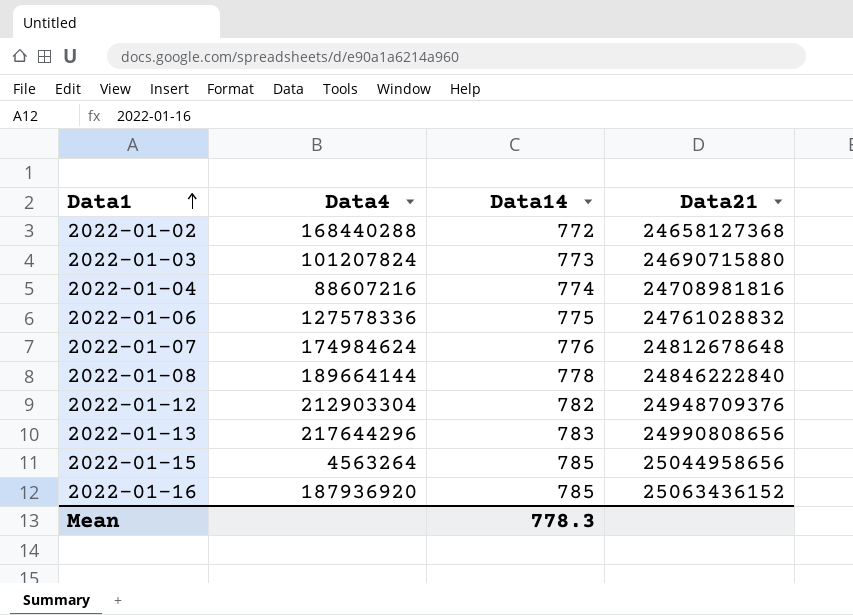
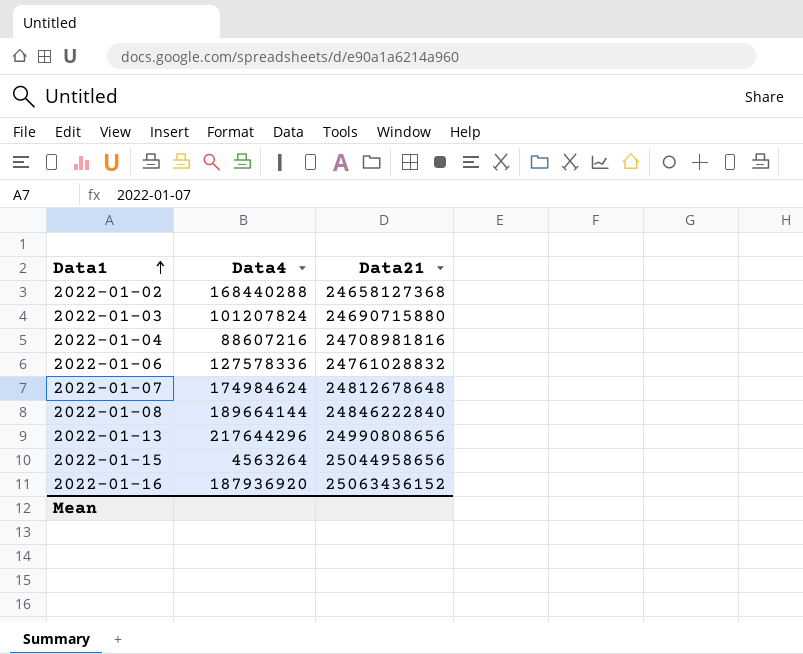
column Data14 | position: 3 -> none
row 2022-01-12: 212903304 | 782 | 24948709376 -> none

